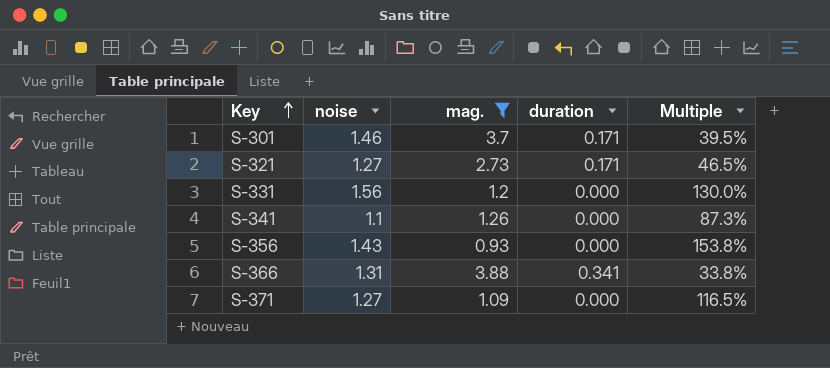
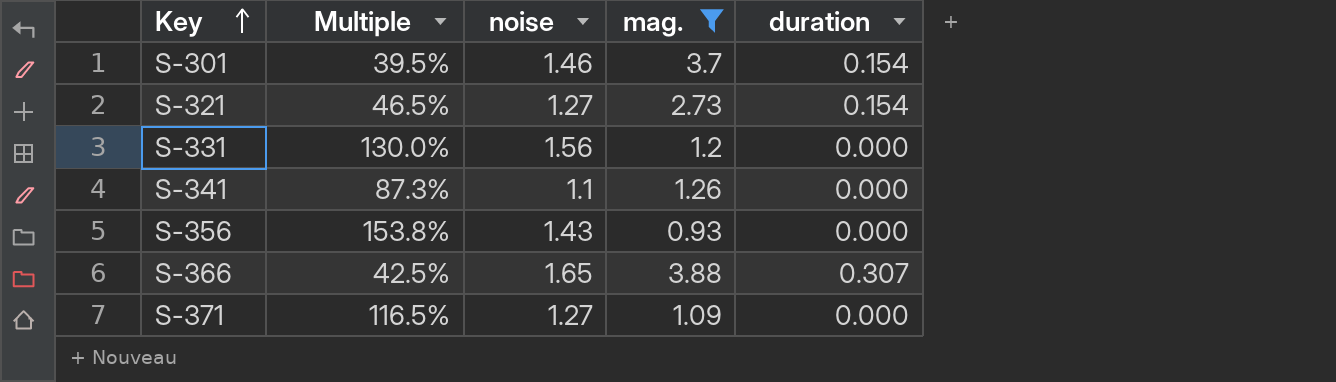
column Multiple | position: 5 -> 2
S-301 | duration: 0.171 -> 0.154
S-321 | duration: 0.171 -> 0.154
S-366 | Multiple: 33.8% -> 42.5%
S-366 | noise: 1.31 -> 1.65
S-366 | duration: 0.341 -> 0.307

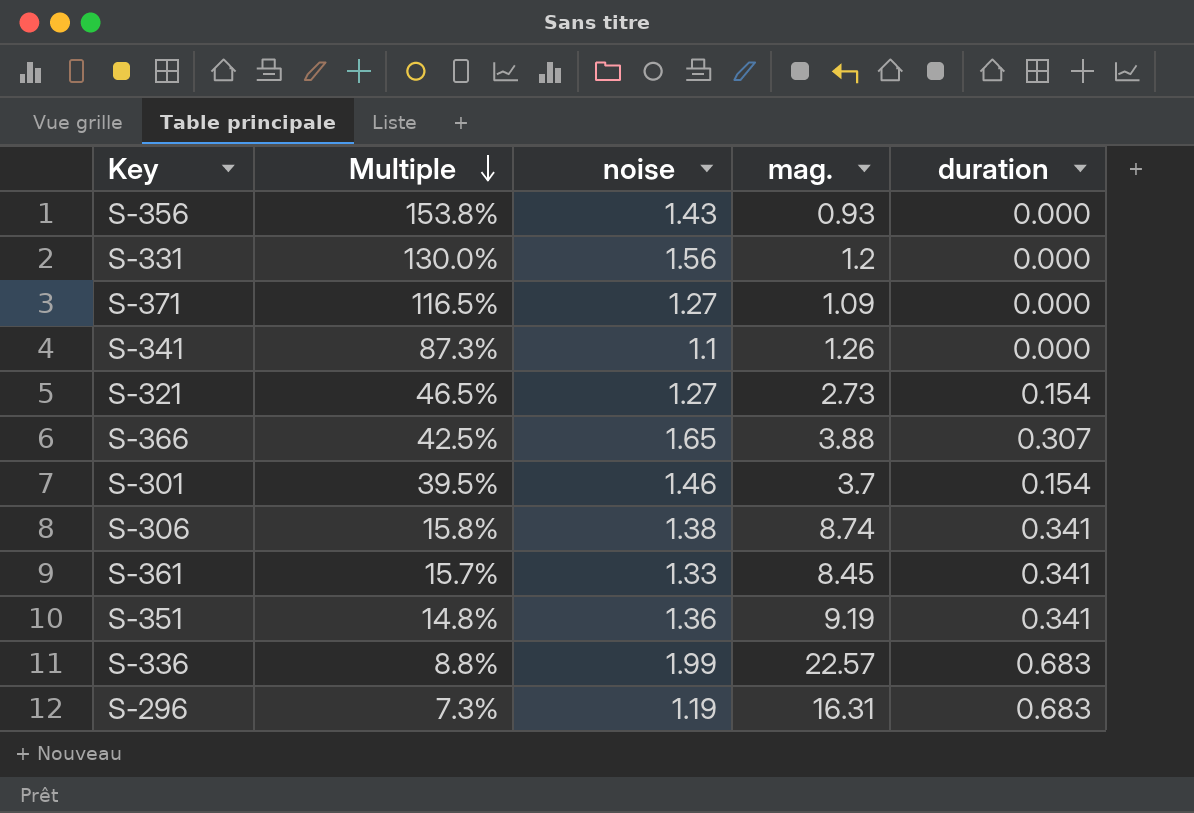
filter: mag. <= 3.88 -> none
row order: Key ascending -> Multiple descending

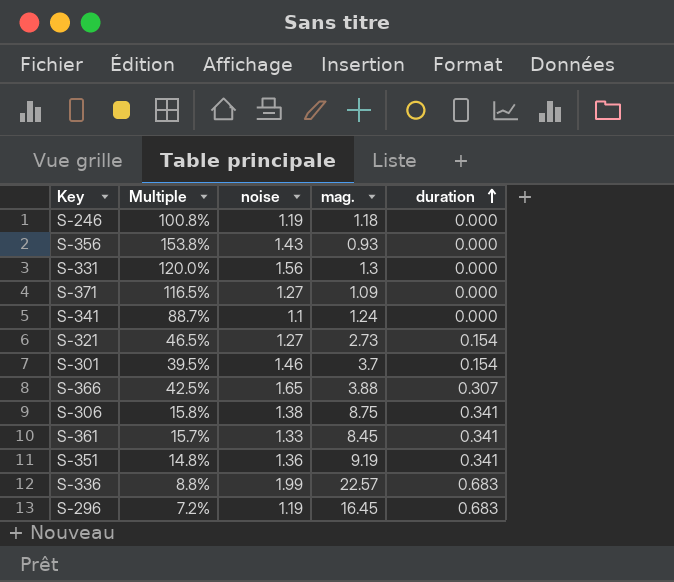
row order: Multiple descending -> duration ascending
row S-246: none -> 100.8% | 1.19 | 1.18 | 0.000
S-331 | Multiple: 130.0% -> 120.0%
S-331 | mag.: 1.2 -> 1.3
S-341 | Multiple: 87.3% -> 88.7%
S-341 | mag.: 1.26 -> 1.24
S-306 | mag.: 8.74 -> 8.75
S-296 | Multiple: 7.3% -> 7.2%
S-296 | mag.: 16.31 -> 16.45

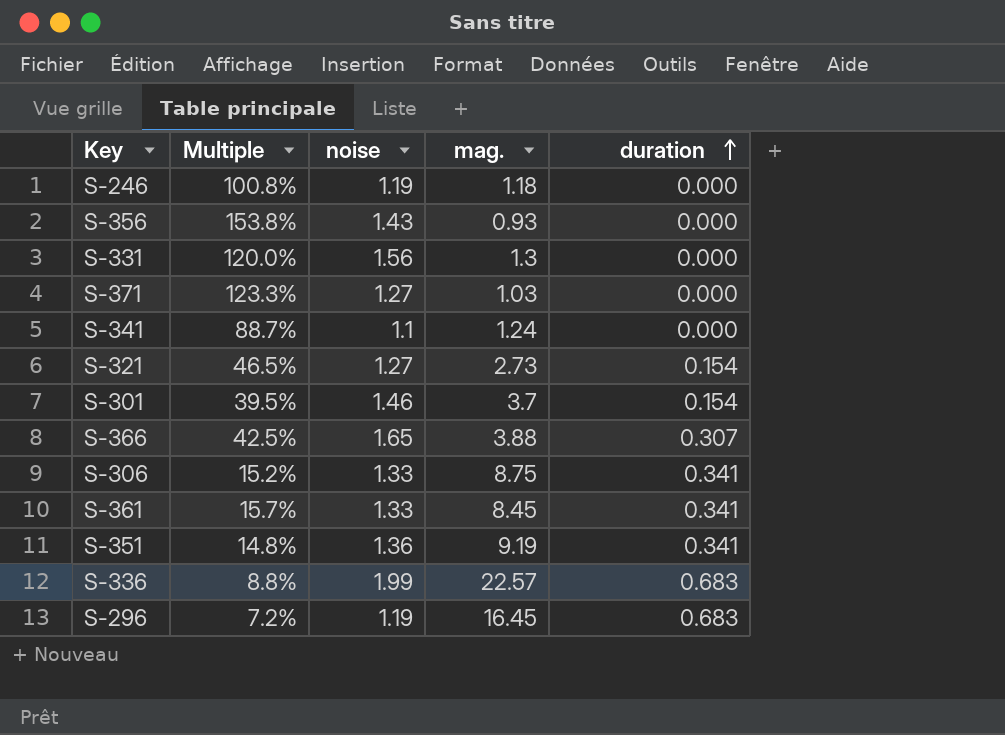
S-371 | Multiple: 116.5% -> 123.3%
S-371 | mag.: 1.09 -> 1.03
S-306 | Multiple: 15.8% -> 15.2%
S-306 | noise: 1.38 -> 1.33

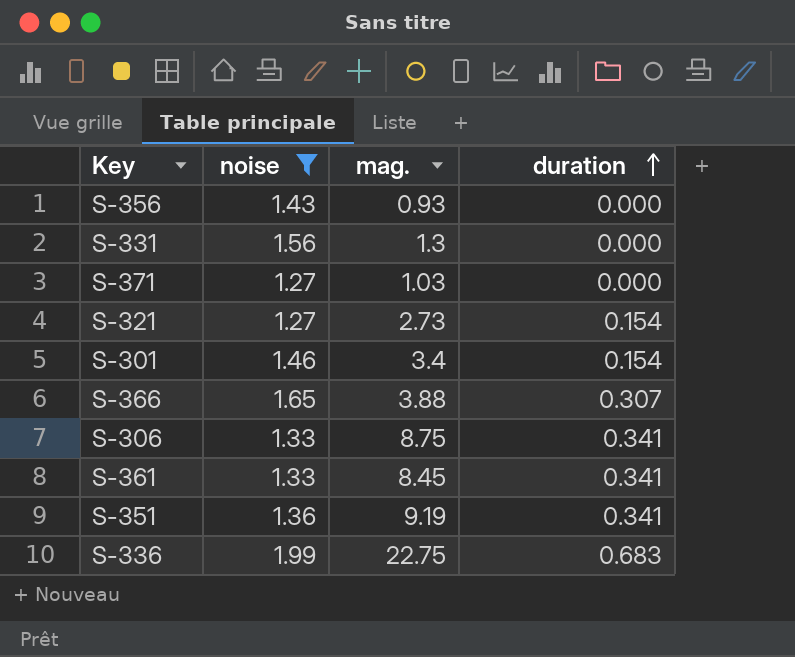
filter: none -> noise >= 1.27
column Multiple | formula: [noise] / [mag.] -> none
S-301 | mag.: 3.7 -> 3.4
S-336 | mag.: 22.57 -> 22.75

